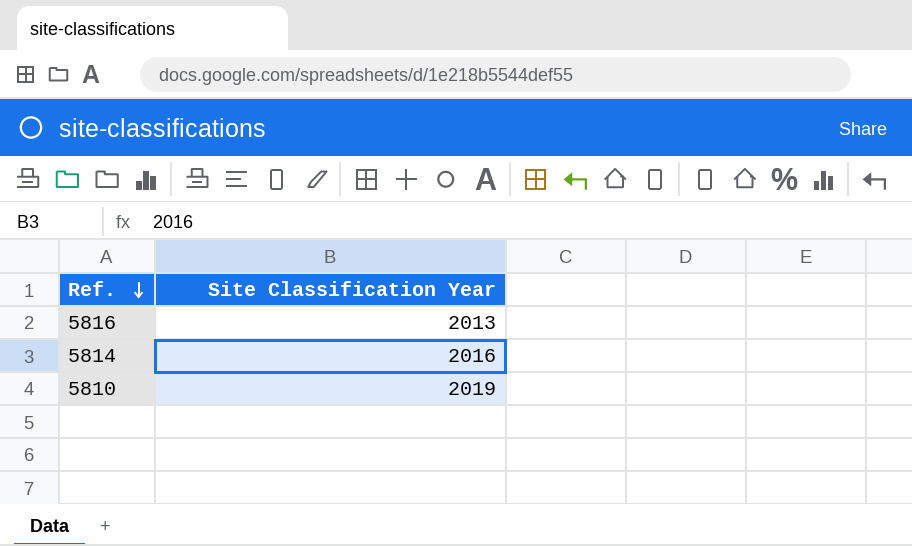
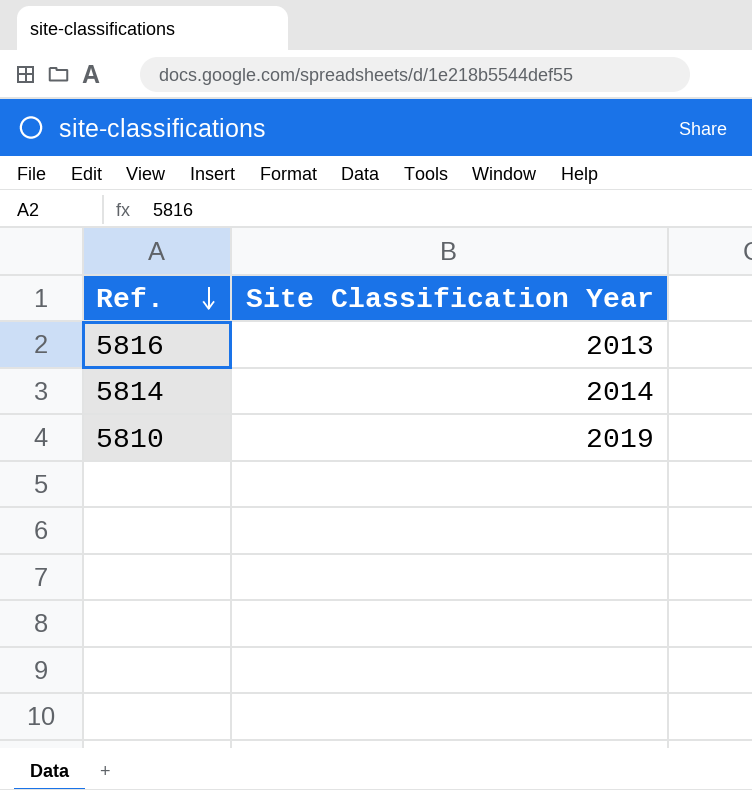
5814 | Site Classification Year: 2016 -> 2014

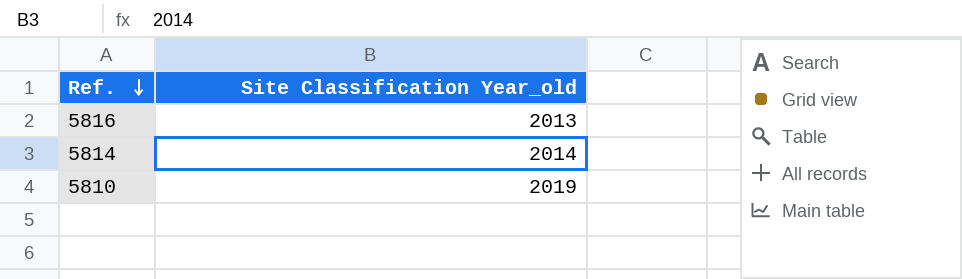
column name: Site Classification Year -> Site Classification Year_old

